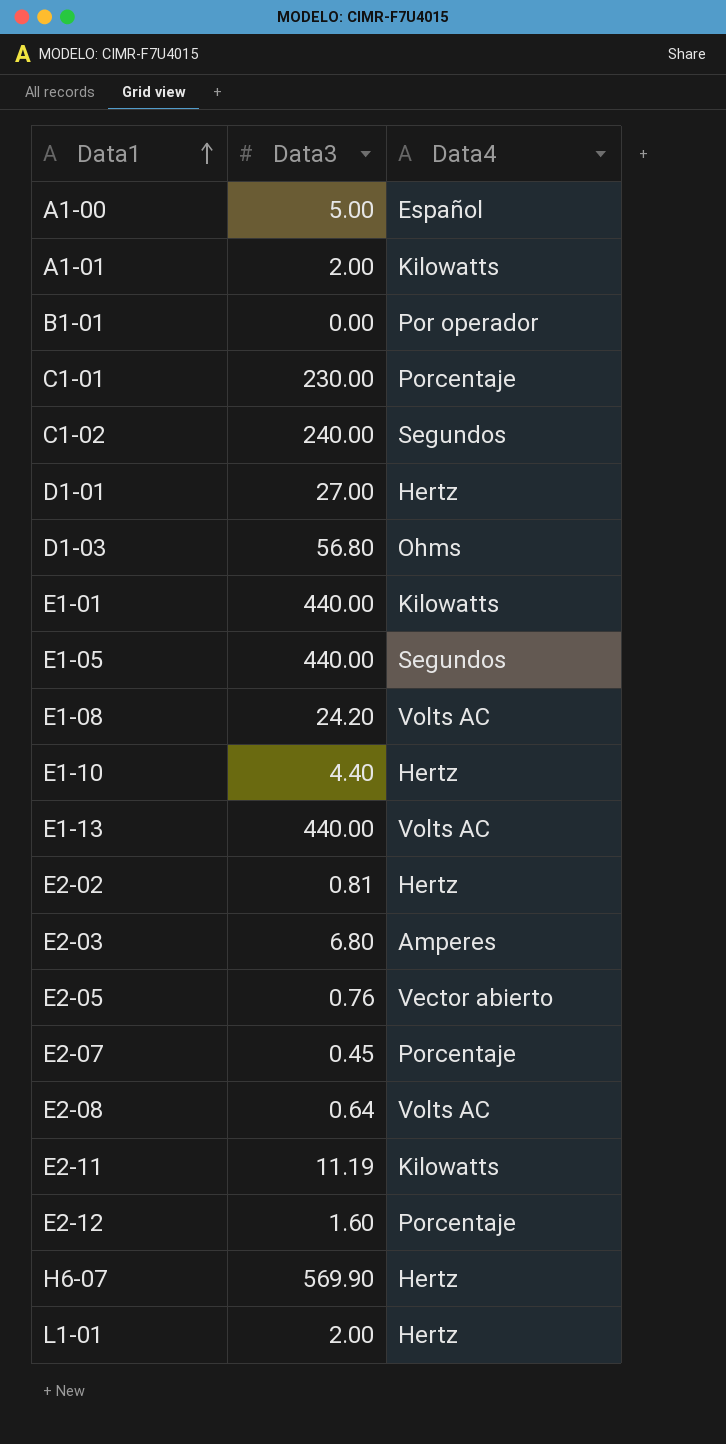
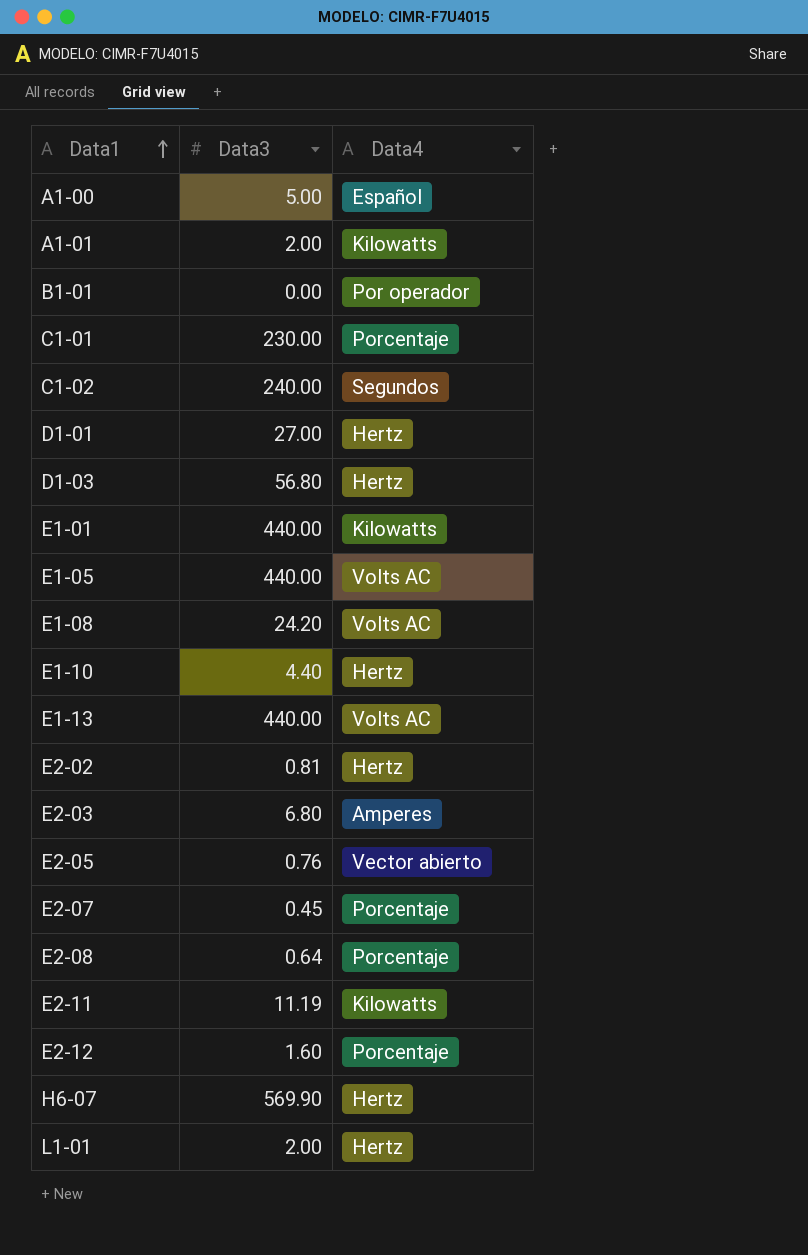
D1-03 | Data4: Ohms -> Hertz
E1-05 | Data4: Segundos -> Volts AC
E2-08 | Data4: Volts AC -> Porcentaje

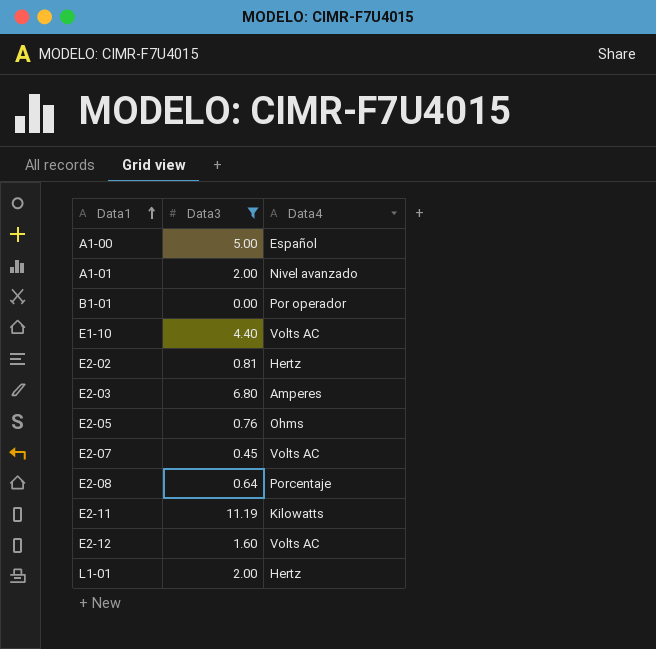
filter: none -> Data3 <= 11.19
A1-01 | Data4: Kilowatts -> Nivel avanzado
E1-10 | Data4: Hertz -> Volts AC
E2-05 | Data4: Vector abierto -> Ohms
E2-07 | Data4: Porcentaje -> Volts AC
E2-12 | Data4: Porcentaje -> Volts AC

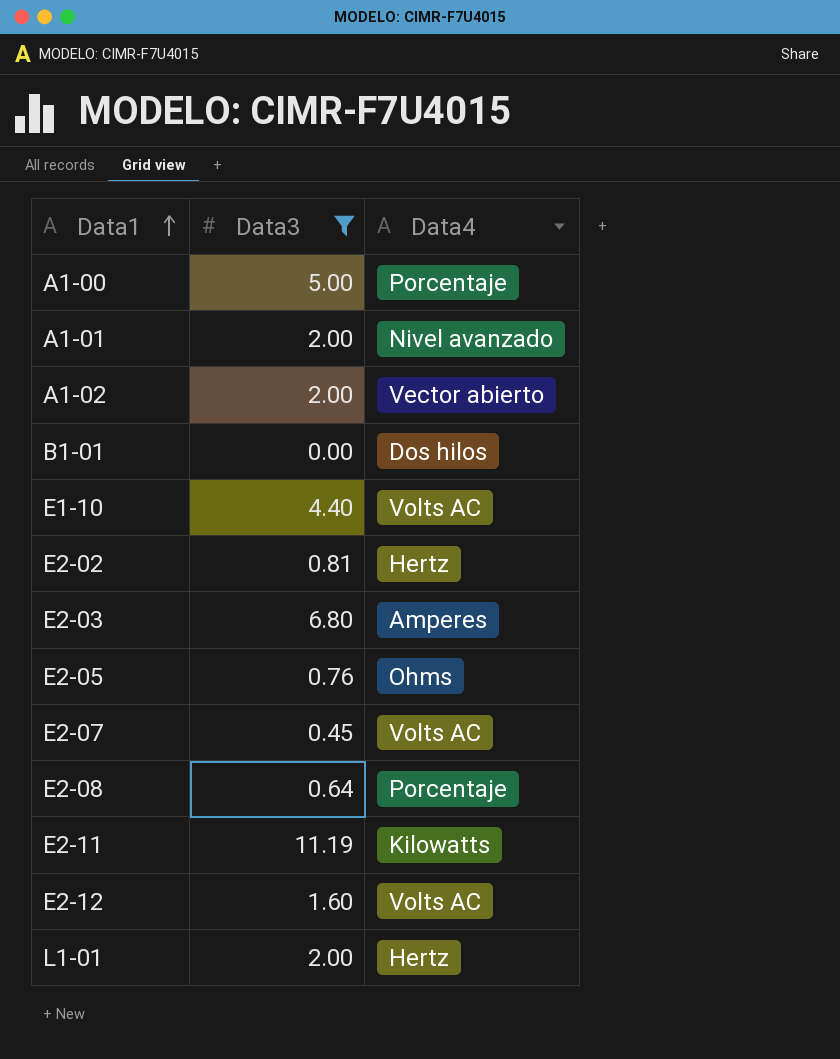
A1-00 | Data4: Español -> Porcentaje
row A1-02: none -> 2.00 | Vector abierto
B1-01 | Data4: Por operador -> Dos hilos

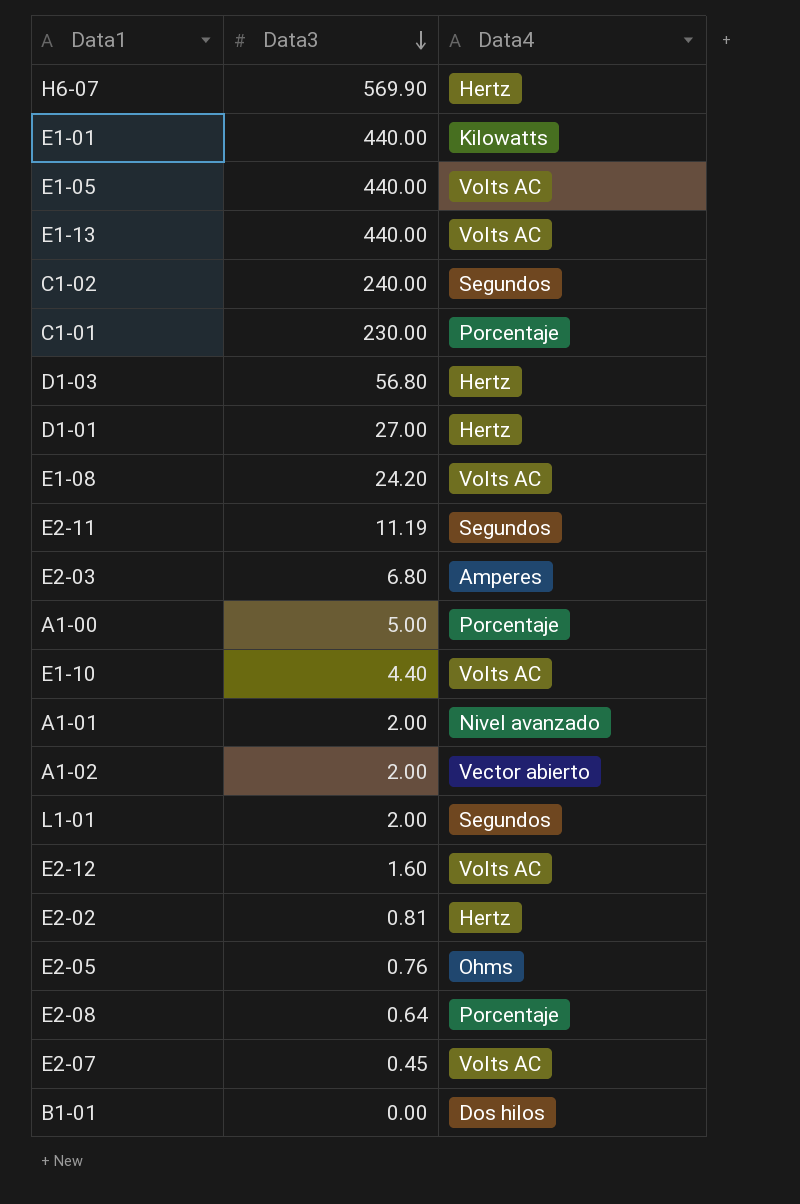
filter: Data3 <= 11.19 -> none
row order: Data1 ascending -> Data3 descending
E2-11 | Data4: Kilowatts -> Segundos
L1-01 | Data4: Hertz -> Segundos

